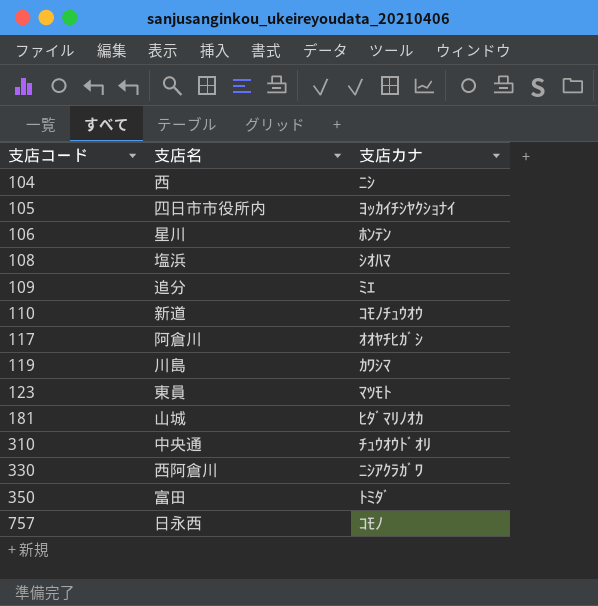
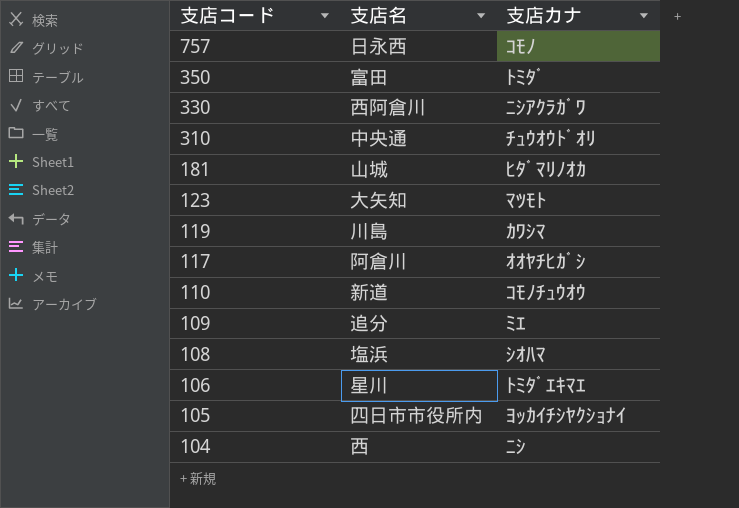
row order: 支店コード ascending -> 支店コード descending
123 | 支店名: 東員 -> 大矢知
106 | 支店カナ: ﾎﾝﾃﾝ -> ﾄﾐﾀﾞｴｷﾏｴ

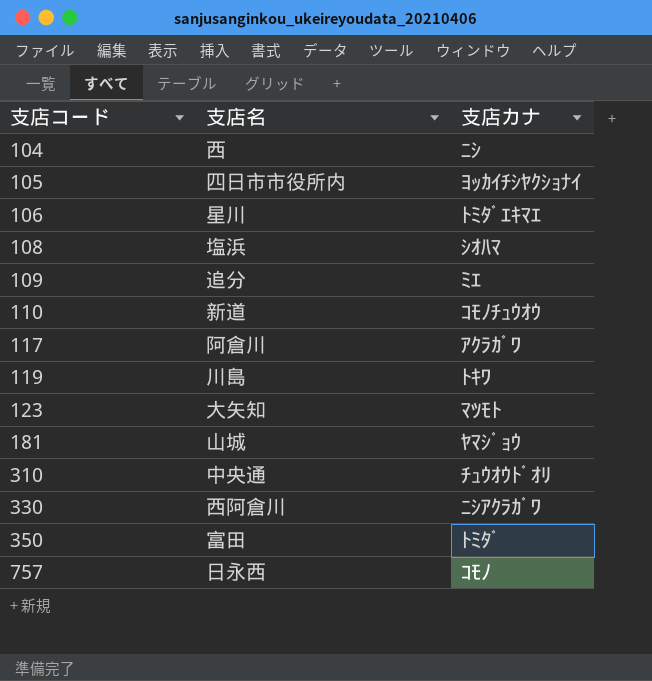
row order: 支店コード descending -> 支店コード ascending
117 | 支店カナ: ｵｵﾔﾁﾋｶﾞｼ -> ｱｸﾗｶﾞﾜ
119 | 支店カナ: ｶﾜｼﾏ -> ﾄｷﾜ
181 | 支店カナ: ﾋﾀﾞﾏﾘﾉｵｶ -> ﾔﾏｼﾞｮｳ

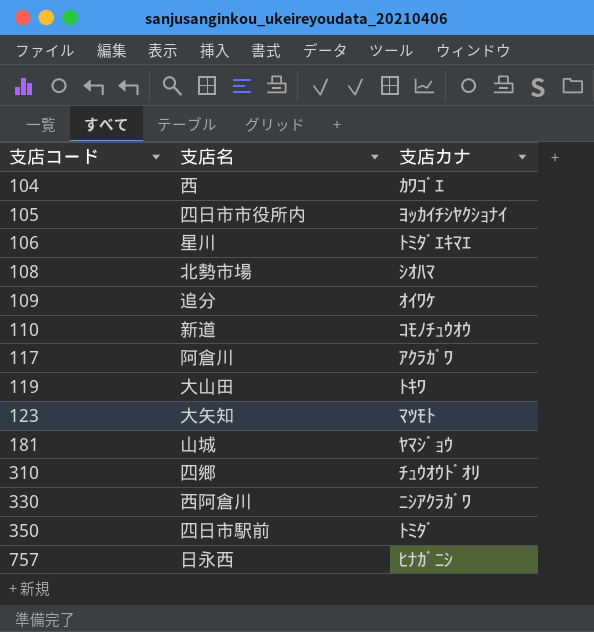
104 | 支店カナ: ﾆｼ -> ｶﾜｺﾞｴ
108 | 支店名: 塩浜 -> 北勢市場
109 | 支店カナ: ﾐｴ -> ｵｲﾜｹ
119 | 支店名: 川島 -> 大山田
310 | 支店名: 中央通 -> 四郷
350 | 支店名: 富田 -> 四日市駅前
757 | 支店カナ: ｺﾓﾉ -> ﾋﾅｶﾞﾆｼ

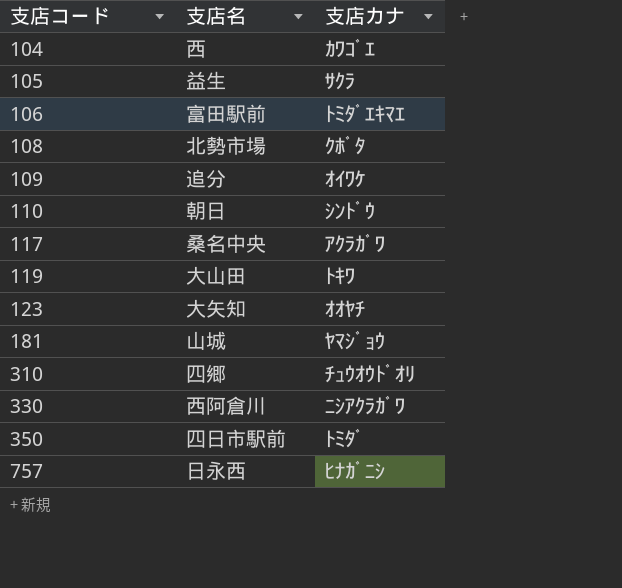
105 | 支店名: 四日市市役所内 -> 益生
105 | 支店カナ: ﾖｯｶｲﾁｼﾔｸｼｮﾅｲ -> ｻｸﾗ
106 | 支店名: 星川 -> 富田駅前
108 | 支店カナ: ｼｵﾊﾏ -> ｸﾎﾞﾀ
110 | 支店名: 新道 -> 朝日
110 | 支店カナ: ｺﾓﾉﾁｭｳｵｳ -> ｼﾝﾄﾞｳ
117 | 支店名: 阿倉川 -> 桑名中央
123 | 支店カナ: ﾏﾂﾓﾄ -> ｵｵﾔﾁ

